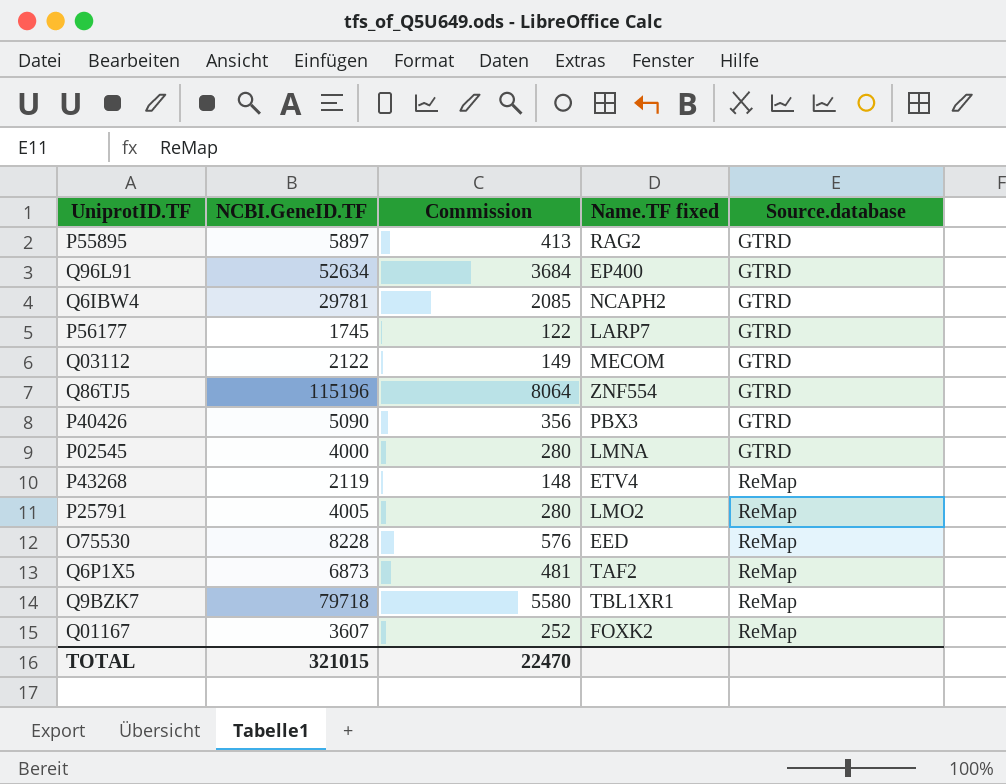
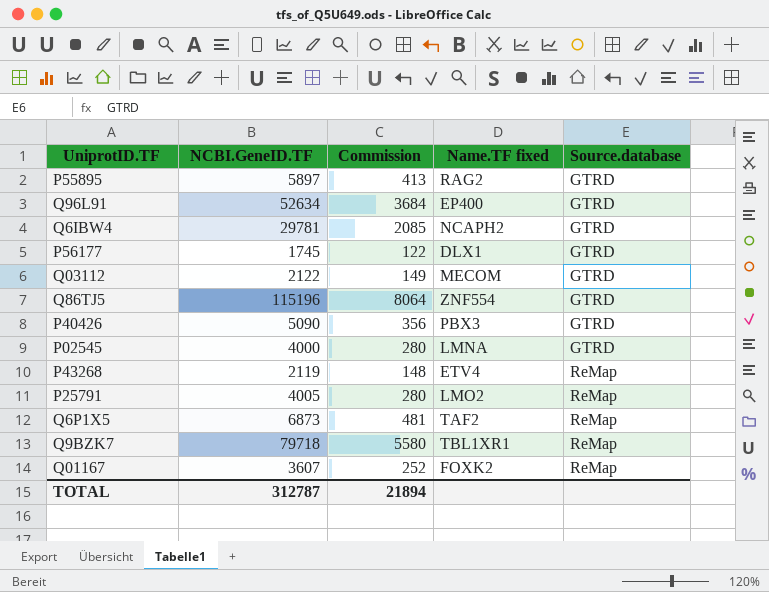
row O75530: 8228 | 576 | EED | ReMap -> none
P56177 | Name.TF fixed: LARP7 -> DLX1
TOTAL | NCBI.GeneID.TF: 321015 -> 312787
TOTAL | Commission: 22470 -> 21894

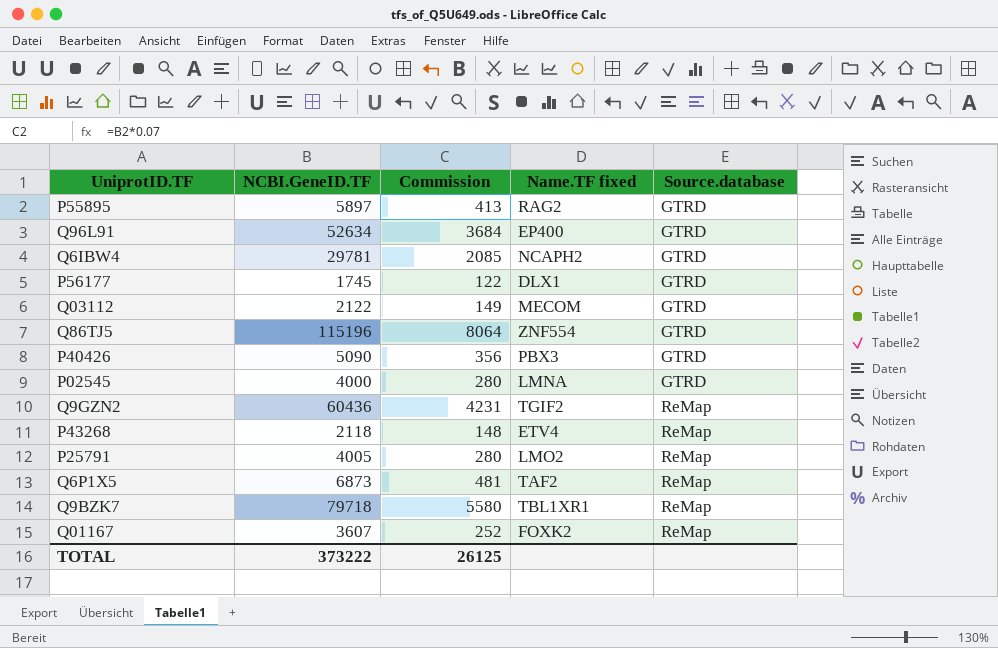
row Q9GZN2: none -> 60436 | 4231 | TGIF2 | ReMap
P43268 | NCBI.GeneID.TF: 2119 -> 2118
TOTAL | NCBI.GeneID.TF: 312787 -> 373222
TOTAL | Commission: 21894 -> 26125

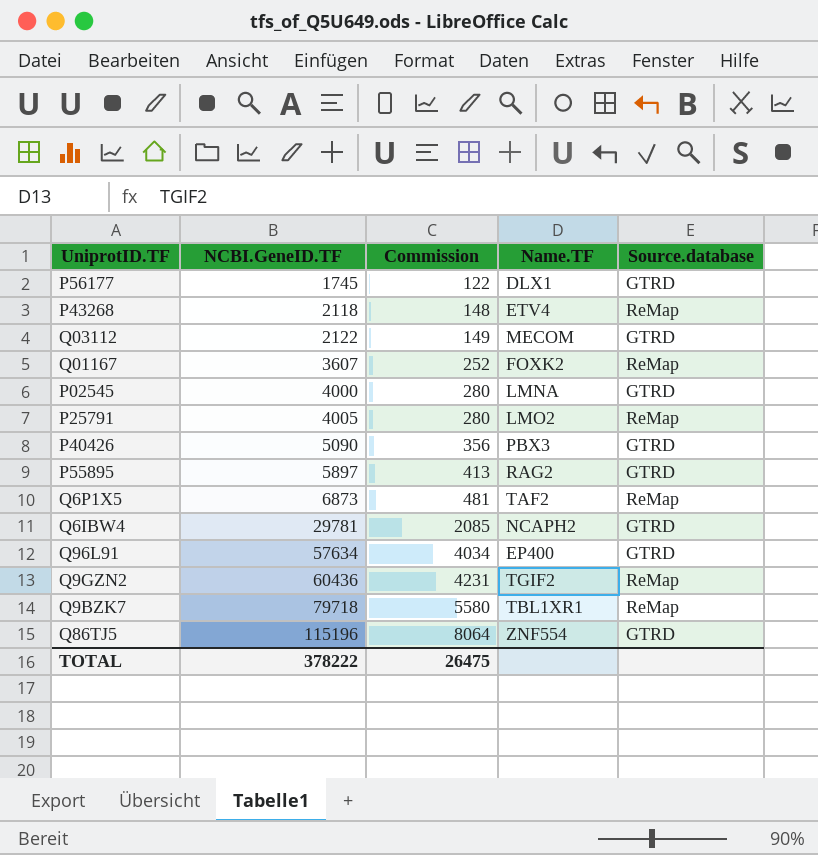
row order: Source.database ascending -> NCBI.GeneID.TF ascending
column name: Name.TF fixed -> Name.TF
Q96L91 | NCBI.GeneID.TF: 52634 -> 57634
Q96L91 | Commission: 3684 -> 4034
TOTAL | NCBI.GeneID.TF: 373222 -> 378222
TOTAL | Commission: 26125 -> 26475

